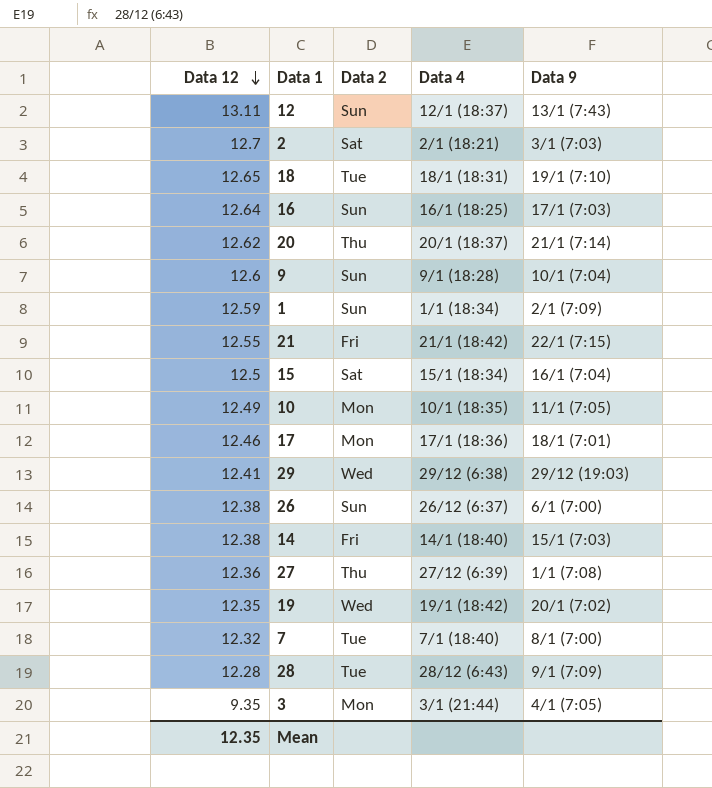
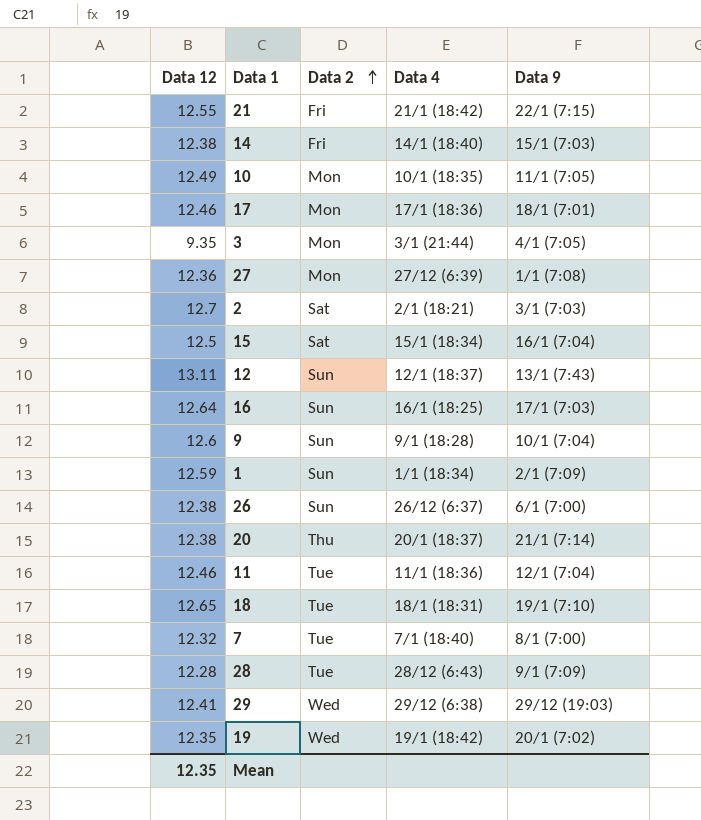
row order: Data 12 descending -> Data 2 ascending
27 | Data 2: Thu -> Mon
20 | Data 12: 12.62 -> 12.38
row 11: none -> 12.46 | Tue | 11/1 (18:36) | 12/1 (7:04)

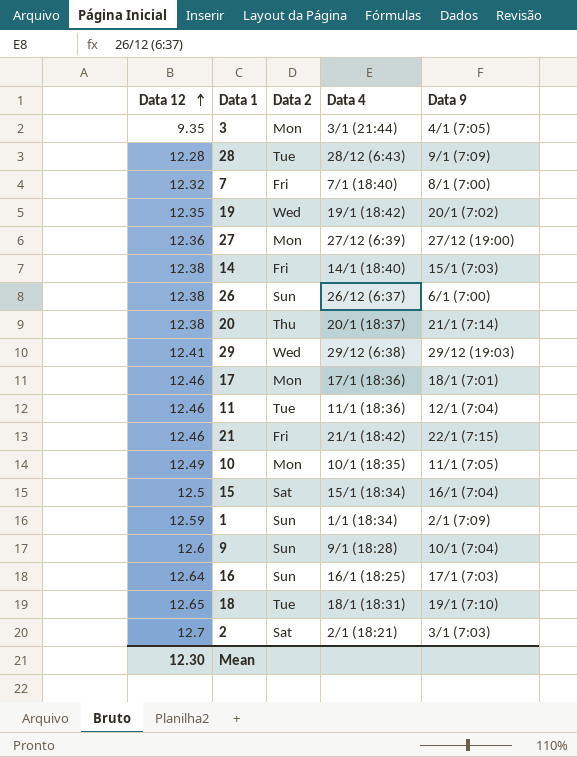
row order: Data 2 ascending -> Data 12 ascending
row 12: 13.11 | Sun | 12/1 (18:37) | 13/1 (7:43) -> none
7 | Data 2: Tue -> Fri
27 | Data 9: 1/1 (7:08) -> 27/12 (19:00)
21 | Data 12: 12.55 -> 12.46
Mean | Data 12: 12.35 -> 12.30

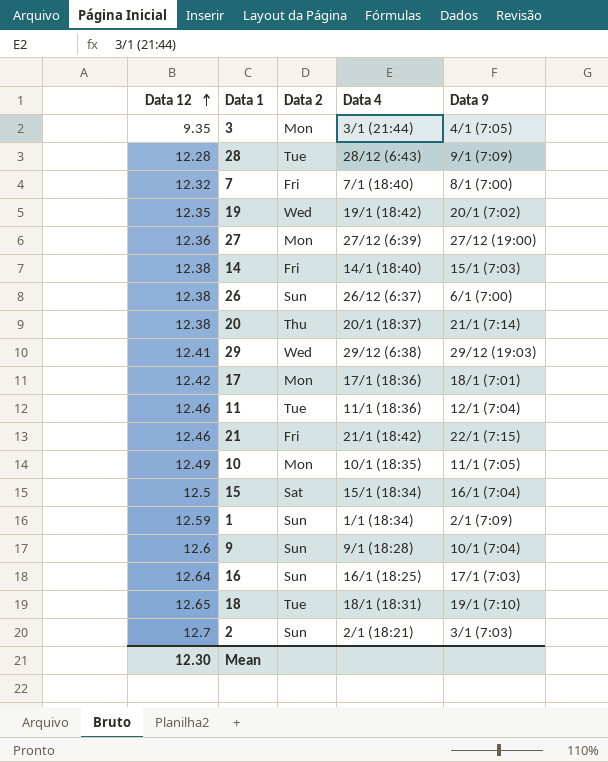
17 | Data 12: 12.46 -> 12.42
2 | Data 2: Sat -> Sun

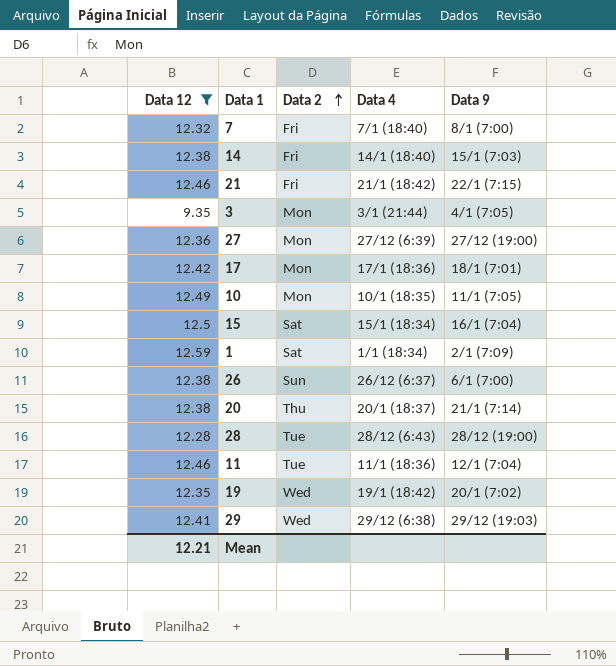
filter: none -> Data 12 <= 12.59
row order: Data 12 ascending -> Data 2 ascending
1 | Data 2: Sun -> Sat
28 | Data 9: 9/1 (7:09) -> 28/12 (19:00)
Mean | Data 12: 12.30 -> 12.21

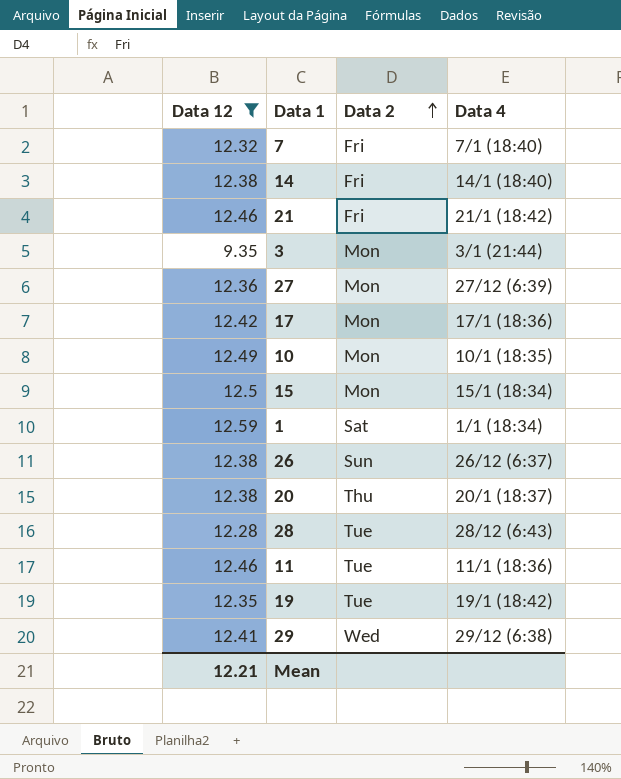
column Data 9 | position: 5 -> none
15 | Data 2: Sat -> Mon
19 | Data 2: Wed -> Tue

